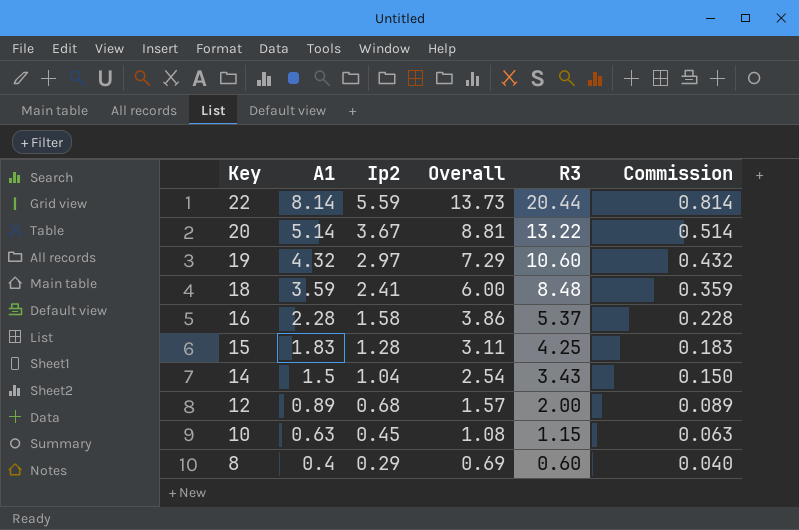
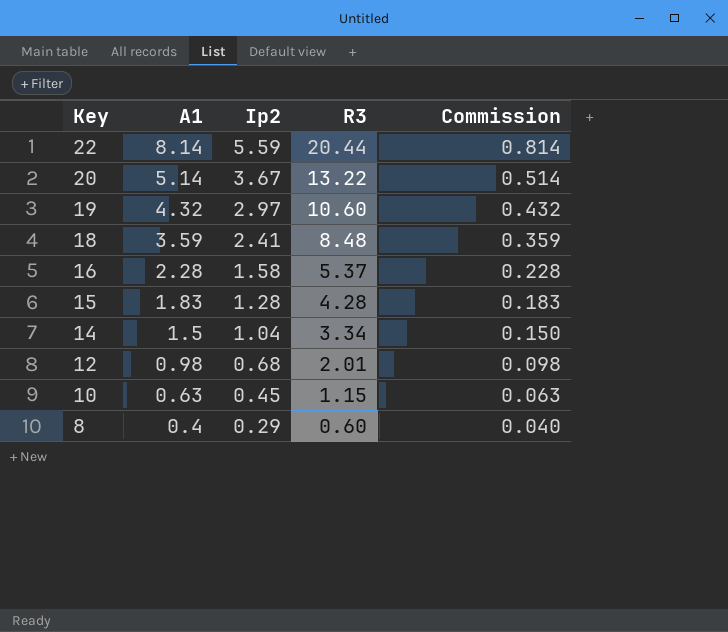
column Overall | formula: [A1] + [Ip2] -> none
15 | R3: 4.25 -> 4.28
14 | R3: 3.43 -> 3.34
12 | A1: 0.89 -> 0.98
12 | R3: 2.00 -> 2.01
12 | Commission: 0.089 -> 0.098

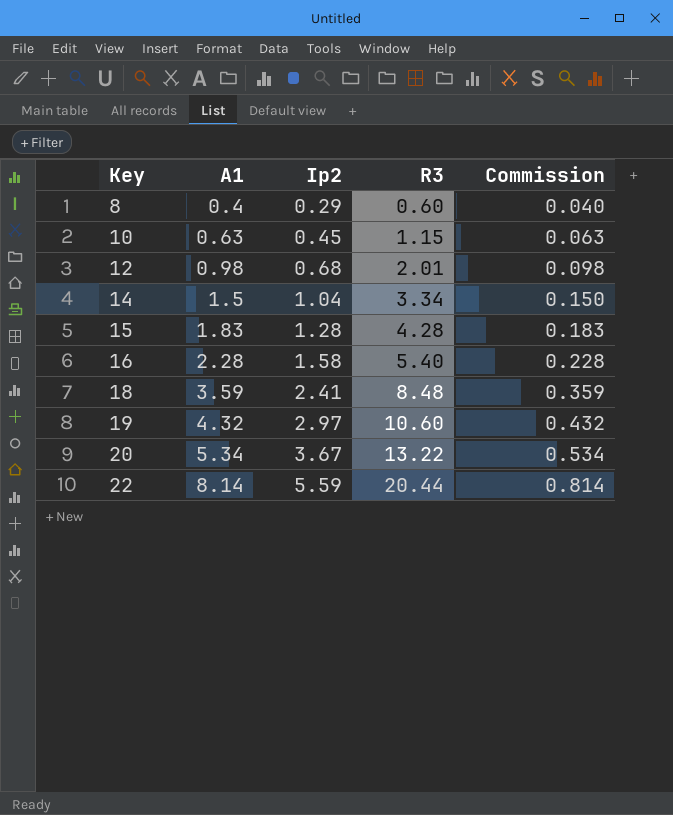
row order: Key descending -> Key ascending
16 | R3: 5.37 -> 5.40
20 | A1: 5.14 -> 5.34
20 | Commission: 0.514 -> 0.534

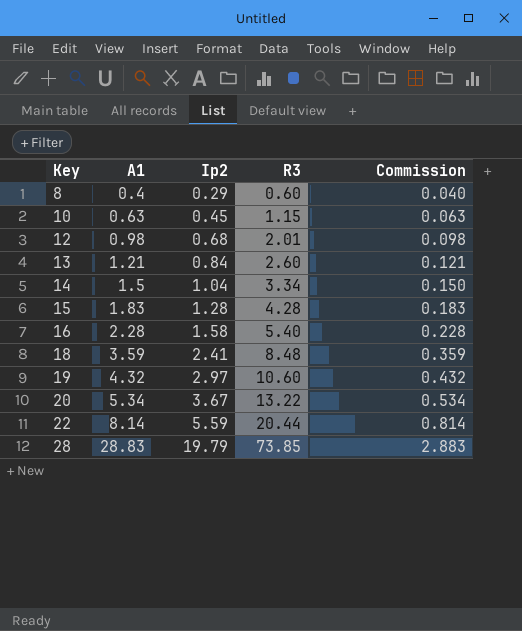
row 13: none -> 1.21 | 0.84 | 2.60 | 0.121
row 28: none -> 28.83 | 19.79 | 73.85 | 2.883

